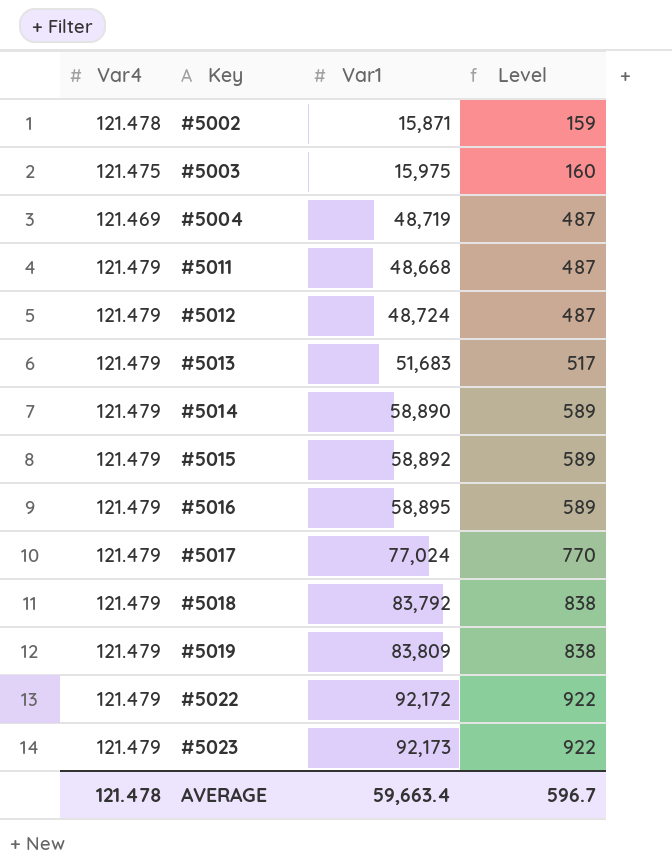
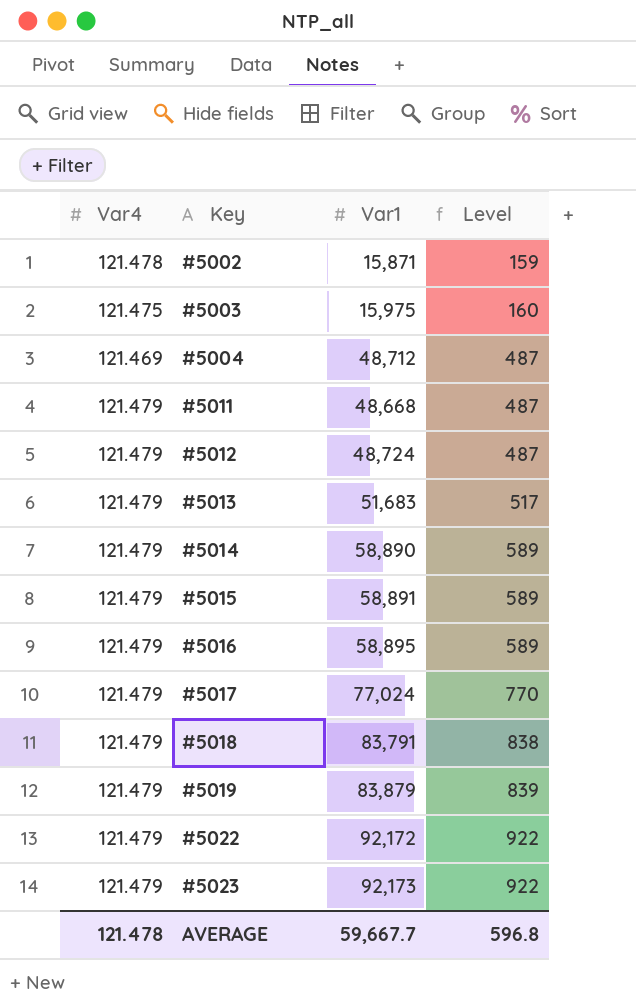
#5004 | Var1: 48,719 -> 48,712
#5015 | Var1: 58,892 -> 58,891
#5018 | Var1: 83,792 -> 83,791
#5019 | Var1: 83,809 -> 83,879
#5019 | Level: 838 -> 839
AVERAGE | Var1: 59,663.4 -> 59,667.7
AVERAGE | Level: 596.7 -> 596.8

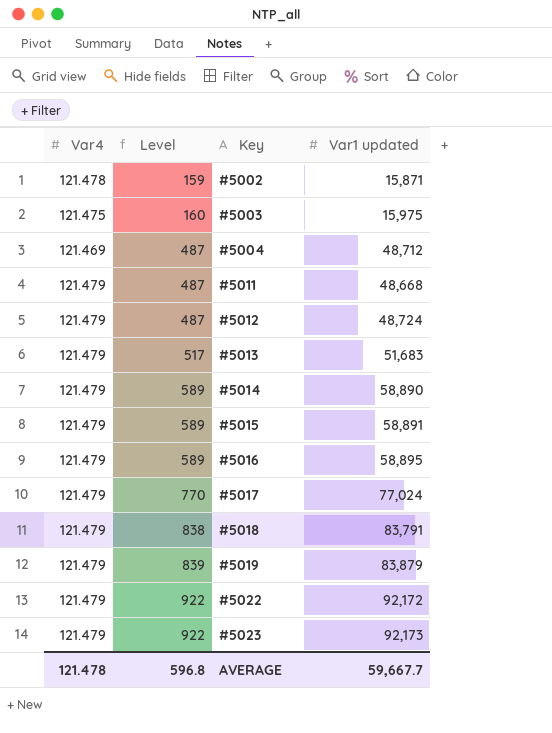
column Level | position: 4 -> 2
column name: Var1 -> Var1 updated

